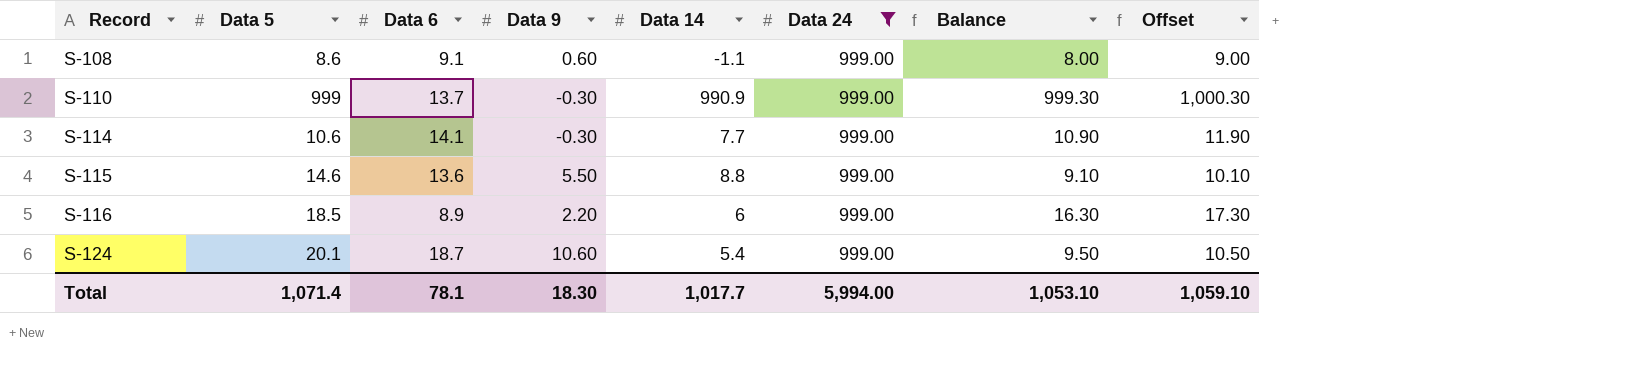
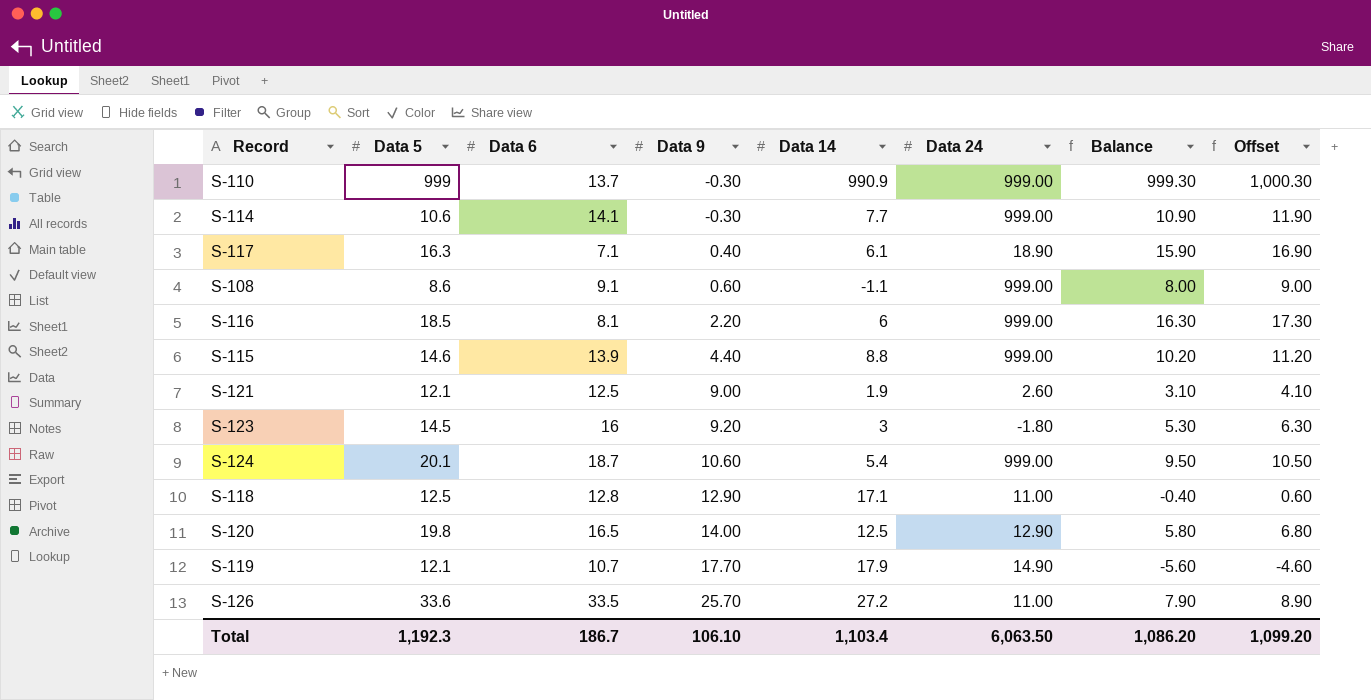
filter: Data 24 = 999.00 -> none
row order: Record ascending -> Data 9 ascending
S-116 | Data 6: 8.9 -> 8.1
S-115 | Data 6: 13.6 -> 13.9
S-115 | Data 9: 5.50 -> 4.40
S-115 | Balance: 9.10 -> 10.20
S-115 | Offset: 10.10 -> 11.20
Total | Data 5: 1,071.4 -> 1,192.3
Total | Data 6: 78.1 -> 186.7
Total | Data 9: 18.30 -> 106.10
Total | Data 14: 1,017.7 -> 1,103.4
Total | Data 24: 5,994.00 -> 6,063.50
Total | Balance: 1,053.10 -> 1,086.20
Total | Offset: 1,059.10 -> 1,099.20

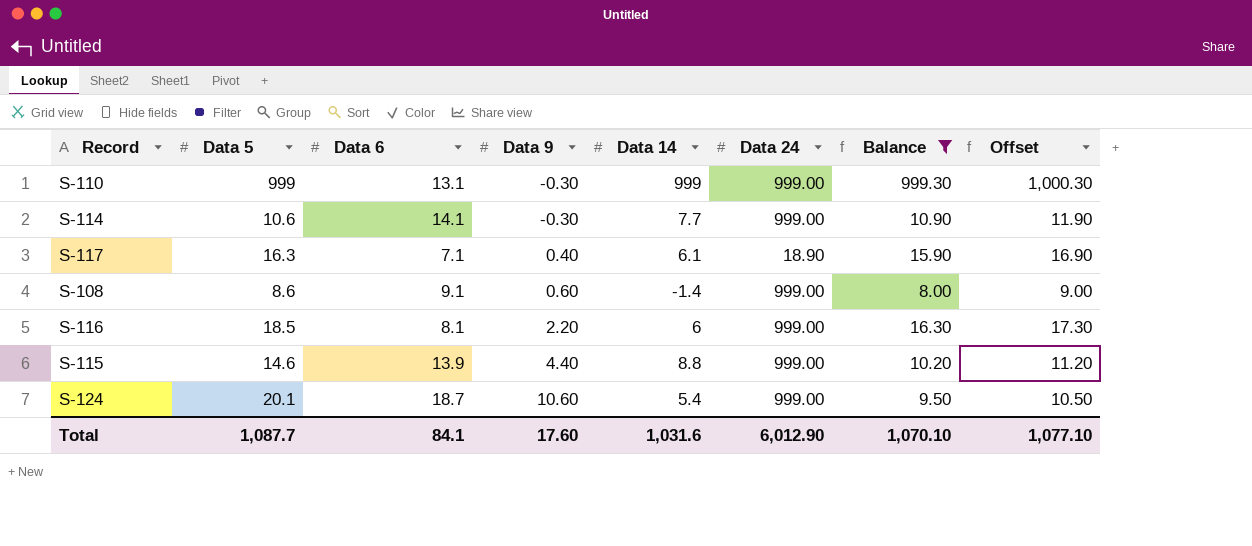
filter: none -> Balance >= 8.00
S-110 | Data 6: 13.7 -> 13.1
S-110 | Data 14: 990.9 -> 999
S-108 | Data 14: -1.1 -> -1.4
Total | Data 5: 1,192.3 -> 1,087.7
Total | Data 6: 186.7 -> 84.1
Total | Data 9: 106.10 -> 17.60
Total | Data 14: 1,103.4 -> 1,031.6
Total | Data 24: 6,063.50 -> 6,012.90
Total | Balance: 1,086.20 -> 1,070.10
Total | Offset: 1,099.20 -> 1,077.10

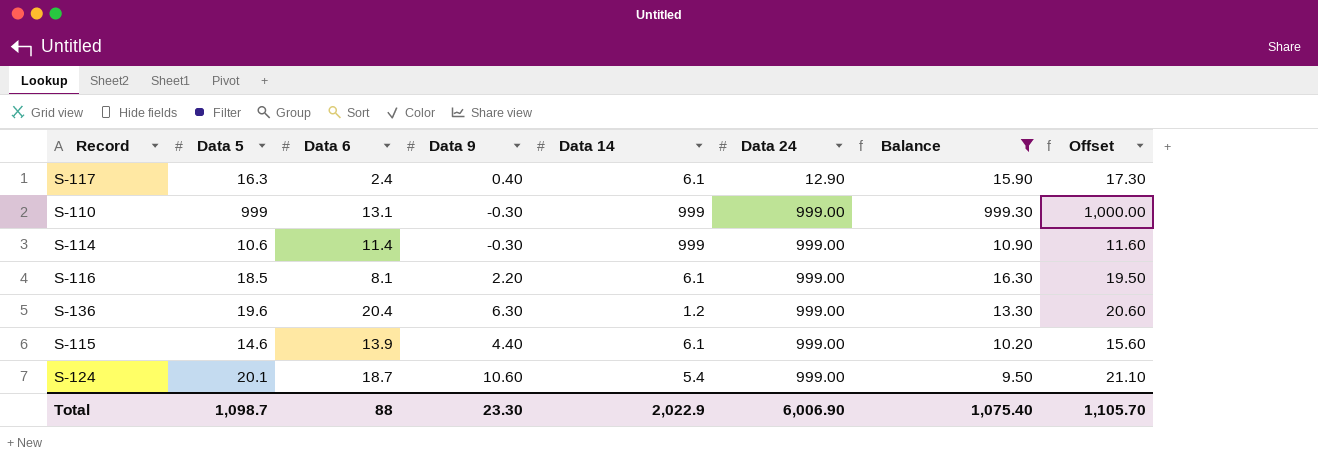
row order: Data 9 ascending -> Data 24 ascending
column Offset | formula: [Balance] + 1 -> [Data 5] + 1
row S-108: 8.6 | 9.1 | 0.60 | -1.4 | 999.00 | 8.00 | 9.00 -> none
S-117 | Data 6: 7.1 -> 2.4
S-117 | Data 24: 18.90 -> 12.90
S-114 | Data 6: 14.1 -> 11.4
S-114 | Data 14: 7.7 -> 999
S-116 | Data 14: 6 -> 6.1
row S-136: none -> 19.6 | 20.4 | 6.30 | 1.2 | 999.00 | 13.30 | 20.60
S-115 | Data 14: 8.8 -> 6.1
Total | Data 5: 1,087.7 -> 1,098.7
Total | Data 6: 84.1 -> 88
Total | Data 9: 17.60 -> 23.30
Total | Data 14: 1,031.6 -> 2,022.9
Total | Data 24: 6,012.90 -> 6,006.90
Total | Balance: 1,070.10 -> 1,075.40
Total | Offset: 1,077.10 -> 1,105.70

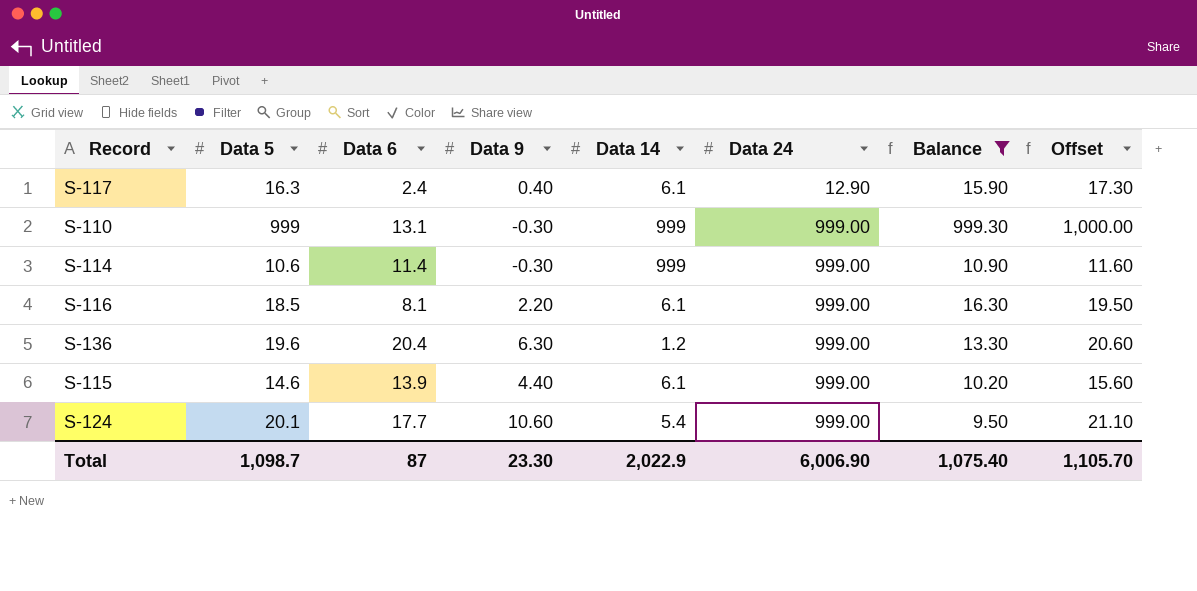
S-124 | Data 6: 18.7 -> 17.7
Total | Data 6: 88 -> 87

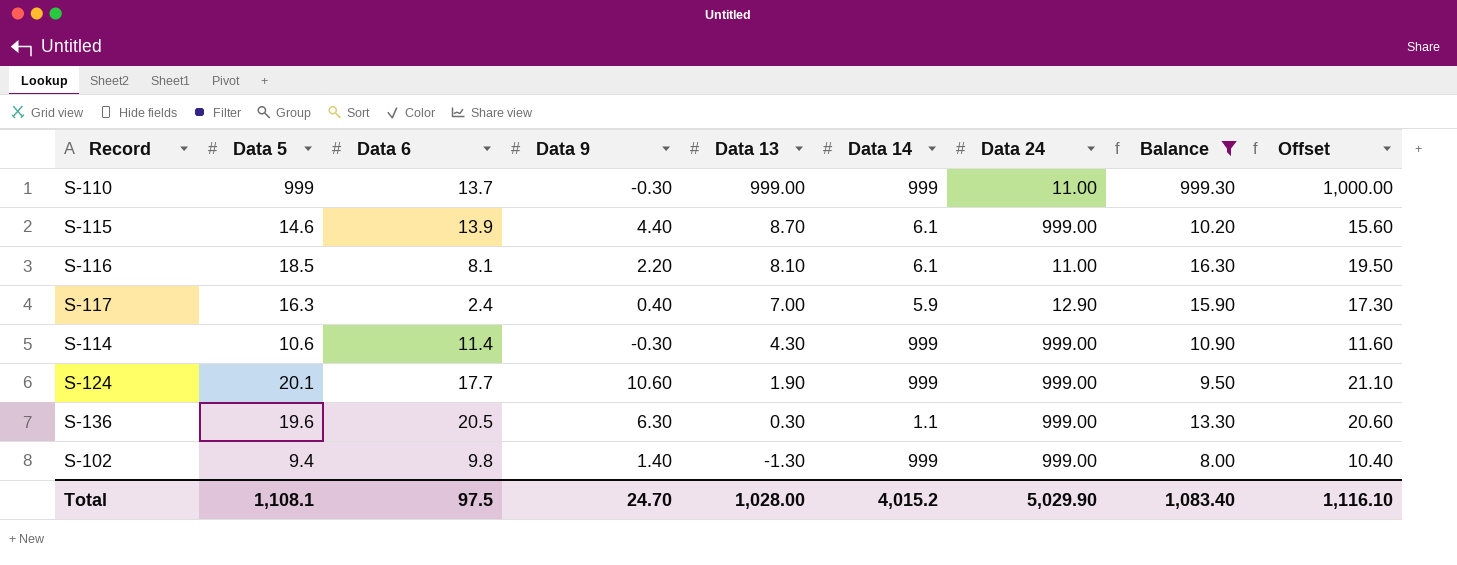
row order: Data 24 ascending -> Data 13 descending
column Data 13 | position: none -> 5
S-110 | Data 6: 13.1 -> 13.7
S-110 | Data 24: 999.00 -> 11.00
S-116 | Data 24: 999.00 -> 11.00
S-117 | Data 14: 6.1 -> 5.9
S-124 | Data 14: 5.4 -> 999
S-136 | Data 6: 20.4 -> 20.5
S-136 | Data 14: 1.2 -> 1.1
row S-102: none -> 9.4 | 9.8 | 1.40 | -1.30 | 999 | 999.00 | 8.00 | 10.40
Total | Data 5: 1,098.7 -> 1,108.1
Total | Data 6: 87 -> 97.5
Total | Data 9: 23.30 -> 24.70
Total | Data 14: 2,022.9 -> 4,015.2
Total | Data 24: 6,006.90 -> 5,029.90
Total | Balance: 1,075.40 -> 1,083.40
Total | Offset: 1,105.70 -> 1,116.10

